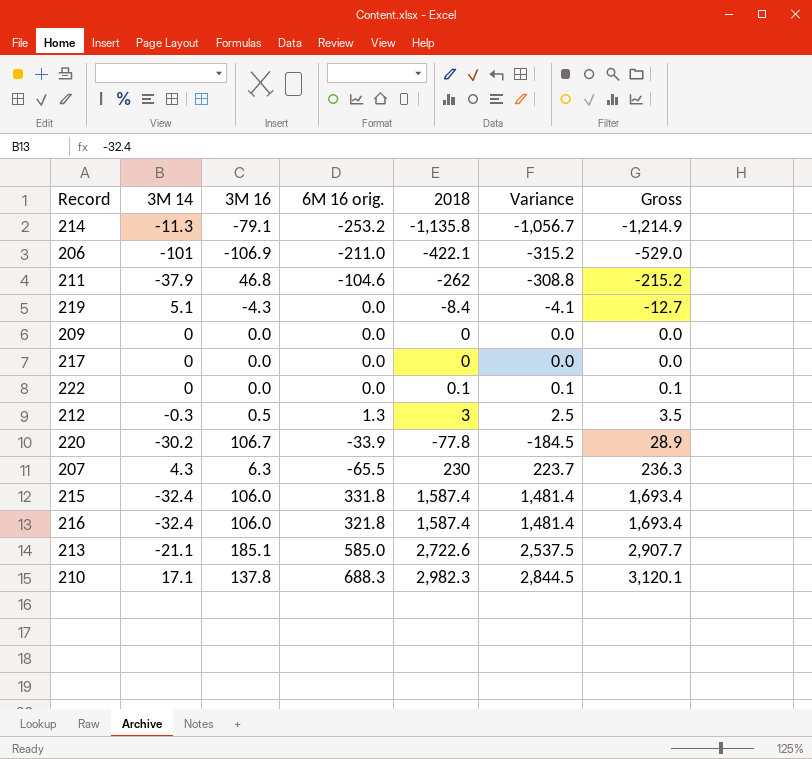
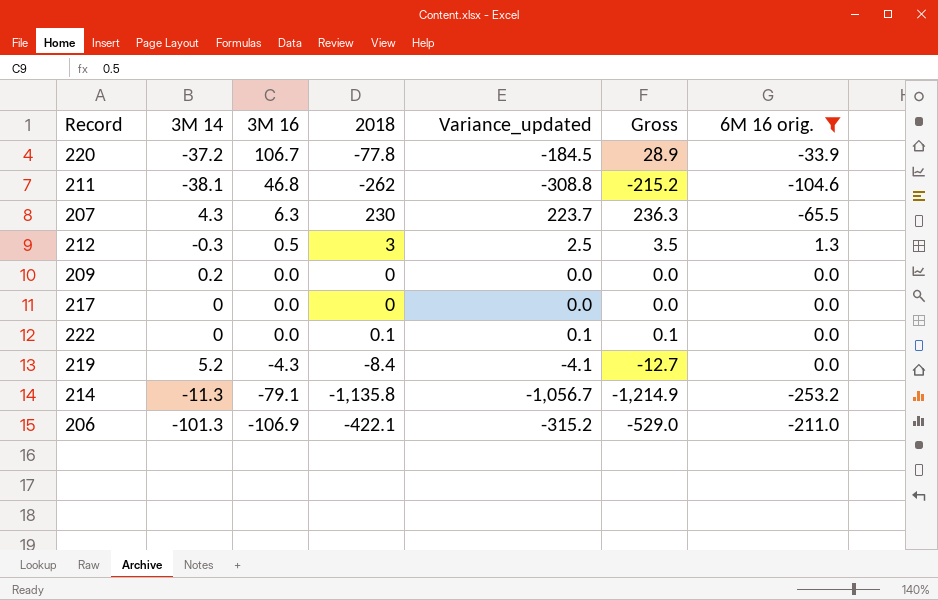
filter: none -> 6M 16 orig. <= 1.3
row order: Gross ascending -> 3M 16 descending
column name: Variance -> Variance_updated
column 6M 16 orig. | position: 4 -> 7
220 | 3M 14: -30.2 -> -37.2
211 | 3M 14: -37.9 -> -38.1
209 | 3M 14: 0 -> 0.2
219 | 3M 14: 5.1 -> 5.2
206 | 3M 14: -101 -> -101.3

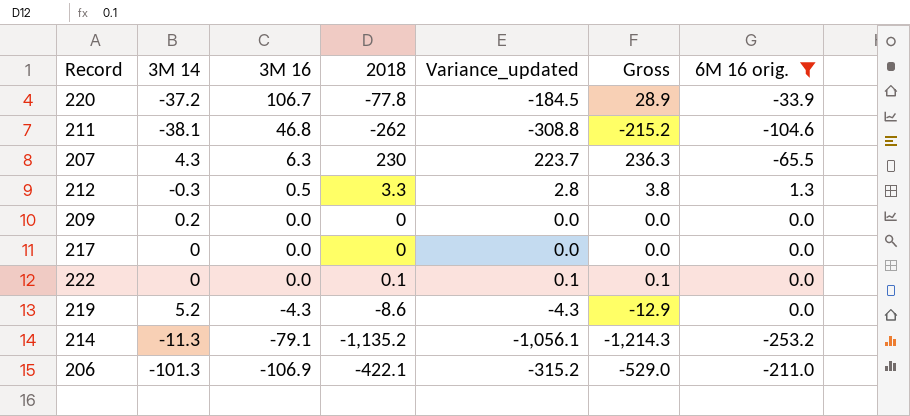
212 | 2018: 3 -> 3.3
212 | Variance_updated: 2.5 -> 2.8
212 | Gross: 3.5 -> 3.8
219 | 2018: -8.4 -> -8.6
219 | Variance_updated: -4.1 -> -4.3
219 | Gross: -12.7 -> -12.9
214 | 2018: -1,135.8 -> -1,135.2
214 | Variance_updated: -1,056.7 -> -1,056.1
214 | Gross: -1,214.9 -> -1,214.3

